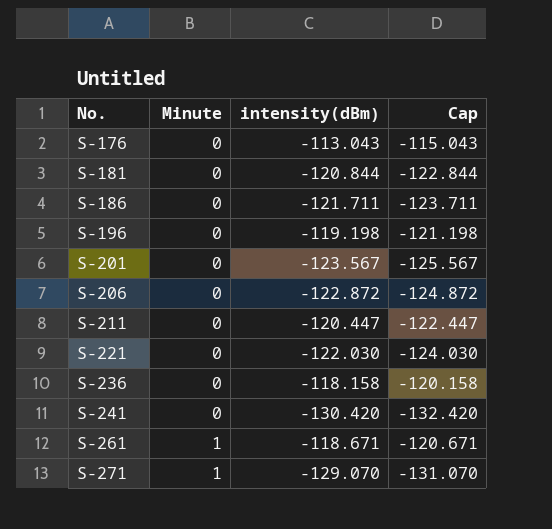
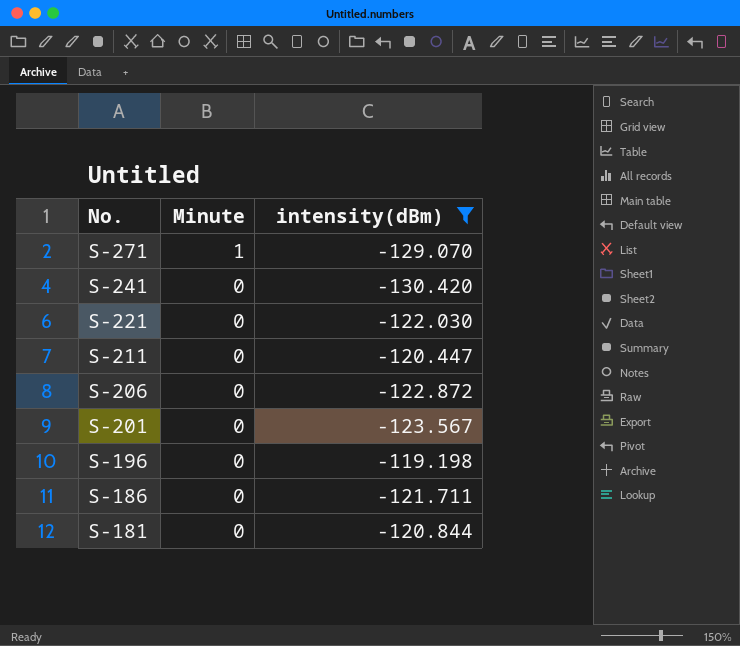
filter: none -> intensity(dBm) <= -119.198
row order: No. ascending -> No. descending
column Cap | formula: [intensity(dBm)] - 2 -> none

